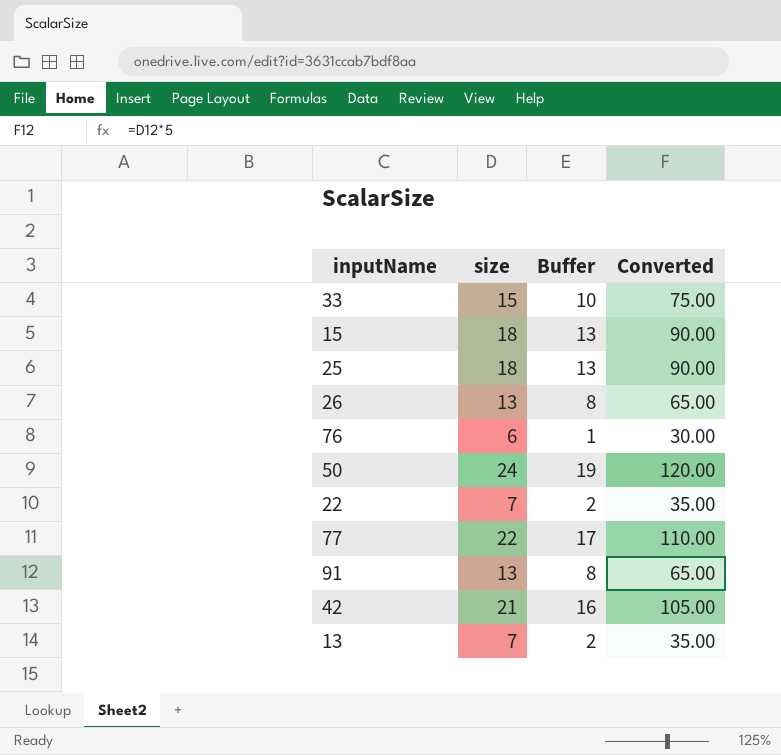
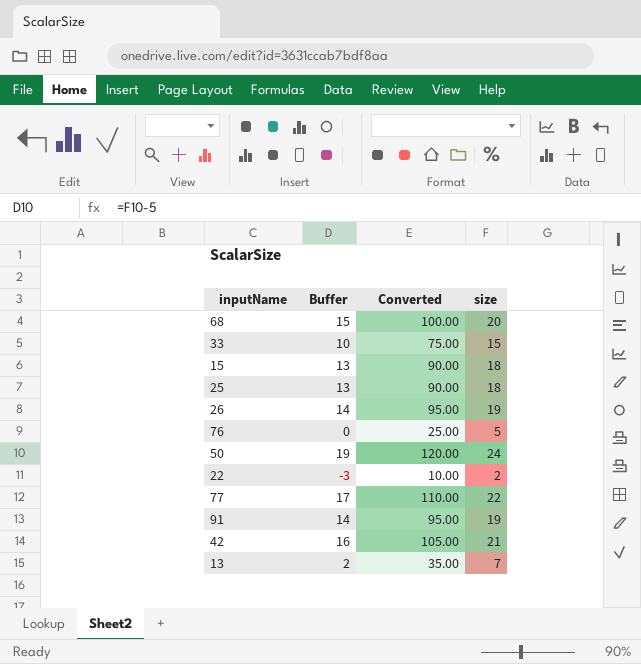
column size | position: 2 -> 4
row 68: none -> 15 | 100.00 | 20
26 | Buffer: 8 -> 14
26 | Converted: 65.00 -> 95.00
26 | size: 13 -> 19
76 | Buffer: 1 -> 0
76 | Converted: 30.00 -> 25.00
76 | size: 6 -> 5
22 | Buffer: 2 -> -3
22 | Converted: 35.00 -> 10.00
22 | size: 7 -> 2
91 | Buffer: 8 -> 14
91 | Converted: 65.00 -> 95.00
91 | size: 13 -> 19

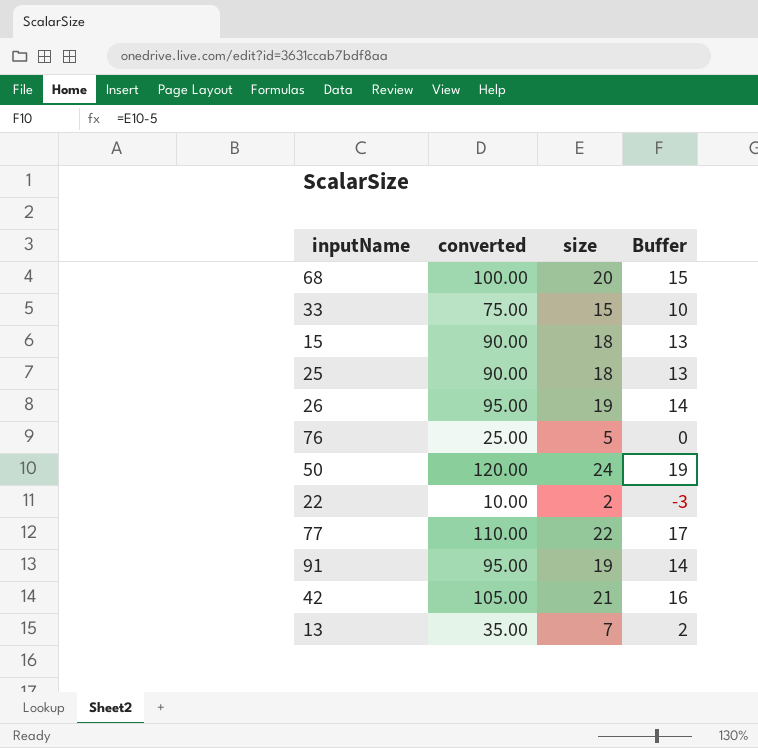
column name: Converted -> converted
column Buffer | position: 2 -> 4

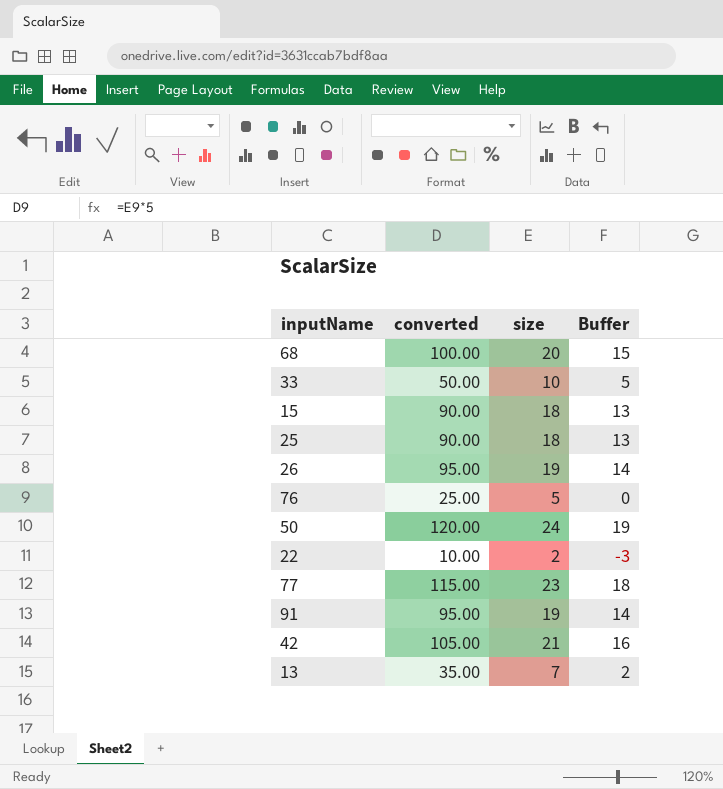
33 | converted: 75.00 -> 50.00
33 | size: 15 -> 10
33 | Buffer: 10 -> 5
77 | converted: 110.00 -> 115.00
77 | size: 22 -> 23
77 | Buffer: 17 -> 18

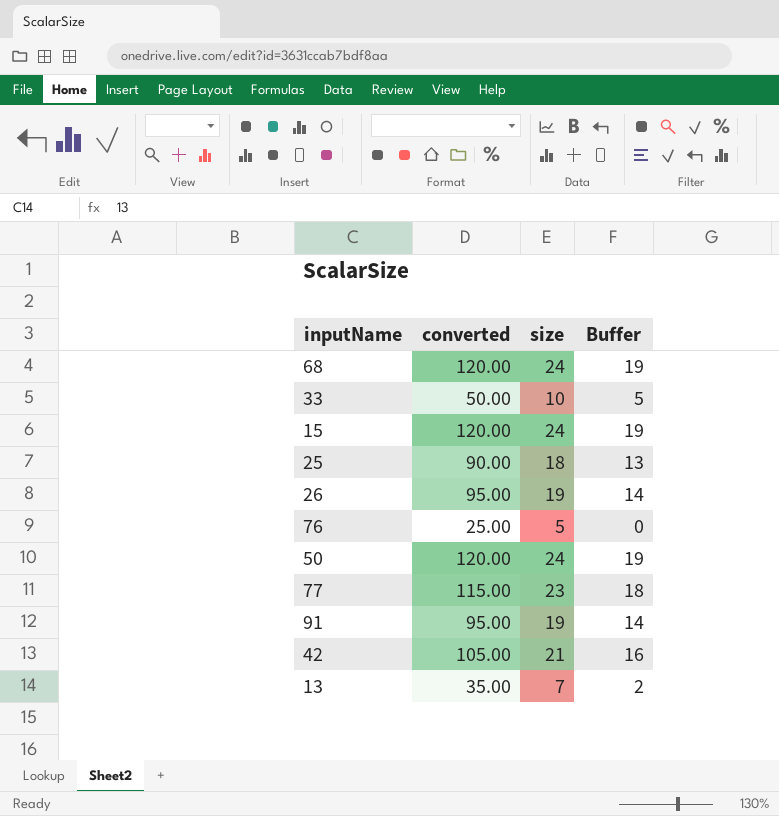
row 22: 10.00 | 2 | -3 -> none
68 | converted: 100.00 -> 120.00
68 | size: 20 -> 24
68 | Buffer: 15 -> 19
15 | converted: 90.00 -> 120.00
15 | size: 18 -> 24
15 | Buffer: 13 -> 19

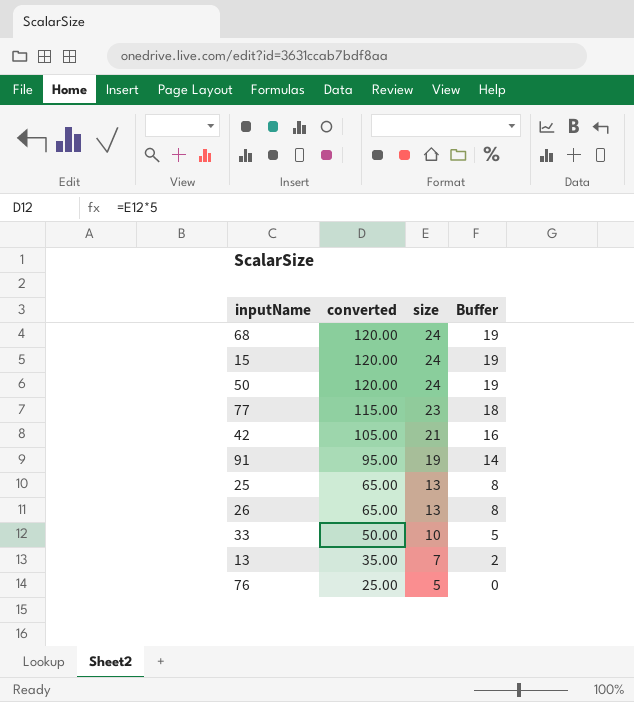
row order: none -> converted descending
25 | converted: 90.00 -> 65.00
25 | size: 18 -> 13
25 | Buffer: 13 -> 8
26 | converted: 95.00 -> 65.00
26 | size: 19 -> 13
26 | Buffer: 14 -> 8

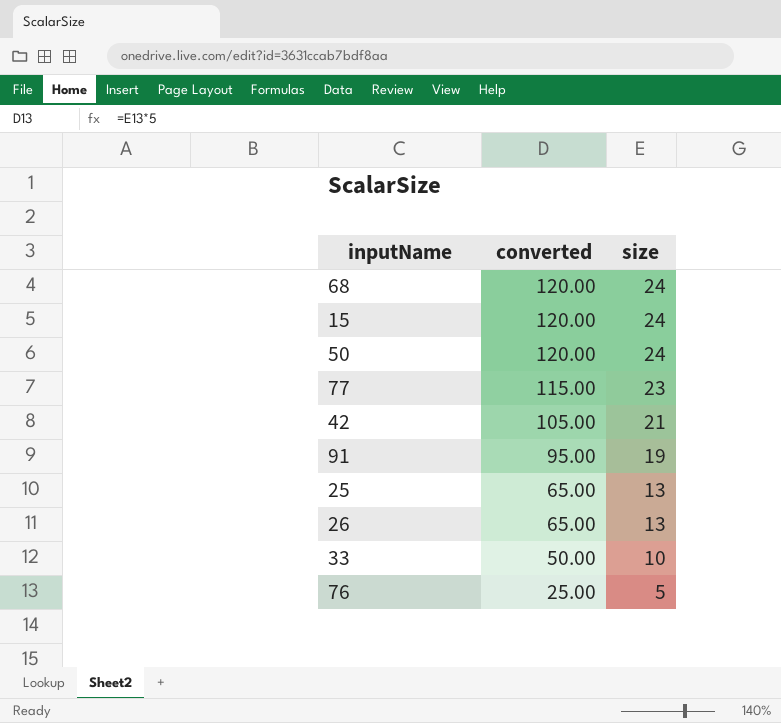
column Buffer | formula: [size] - 5 -> none
row 13: 35.00 | 7 | 2 -> none

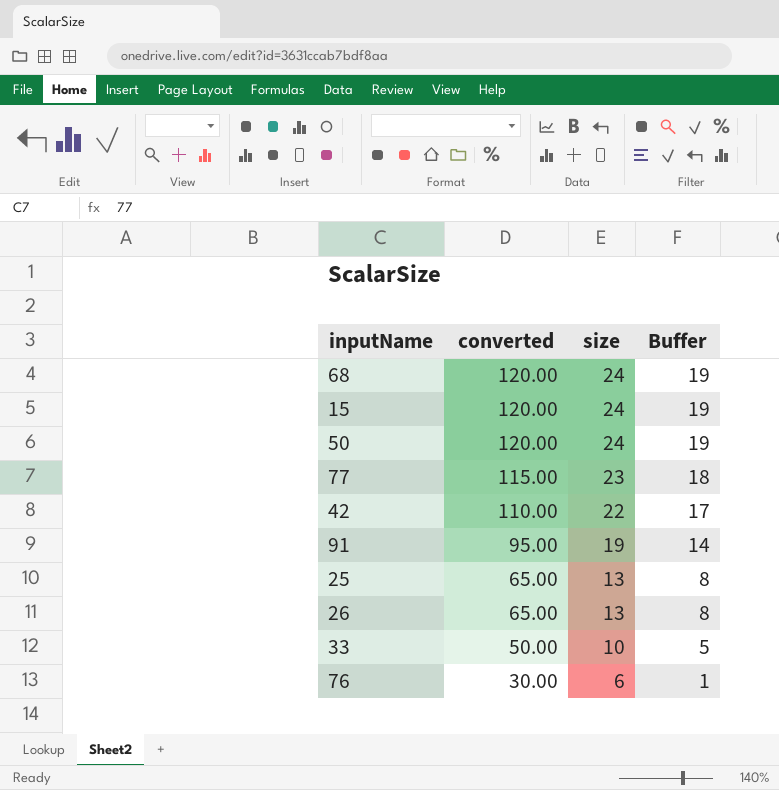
column Buffer | formula: none -> [size] - 5
42 | converted: 105.00 -> 110.00
42 | size: 21 -> 22
76 | converted: 25.00 -> 30.00
76 | size: 5 -> 6

